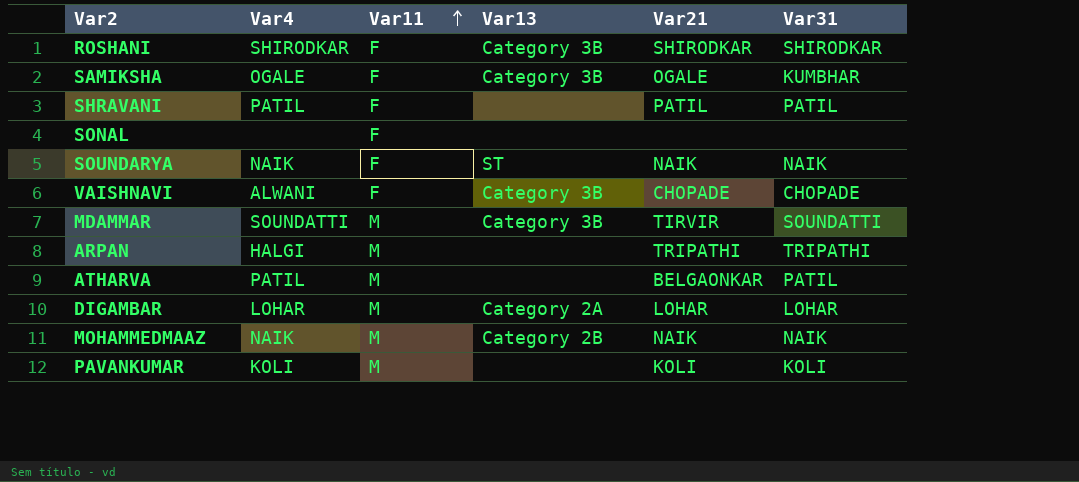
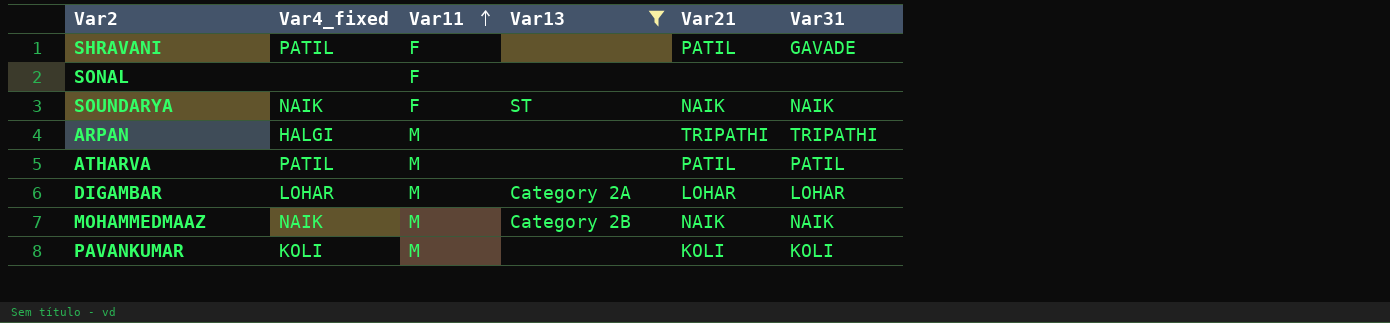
filter: none -> Var13 != Category 3B
column name: Var4 -> Var4_fixed
SHRAVANI | Var31: PATIL -> GAVADE
ATHARVA | Var21: BELGAONKAR -> PATIL

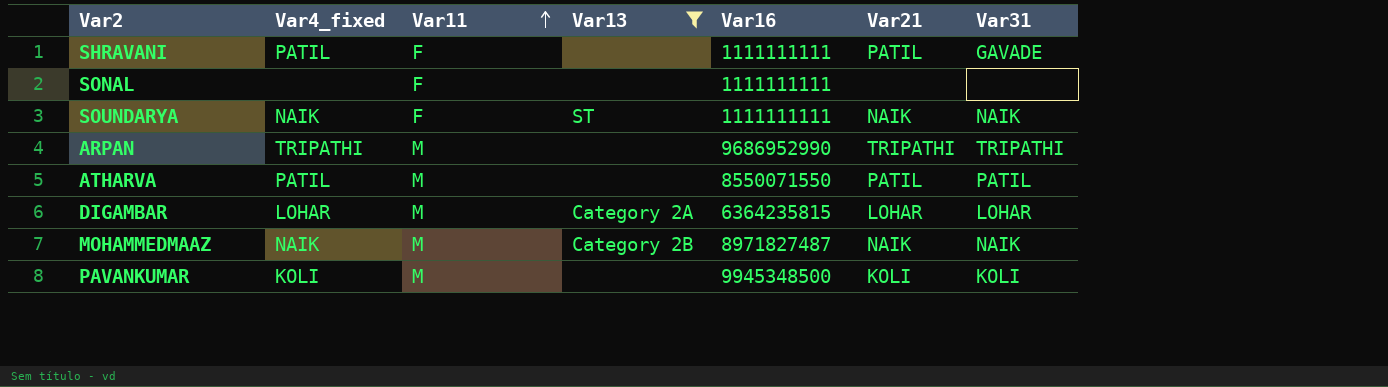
column Var16 | position: none -> 5
ARPAN | Var4_fixed: HALGI -> TRIPATHI

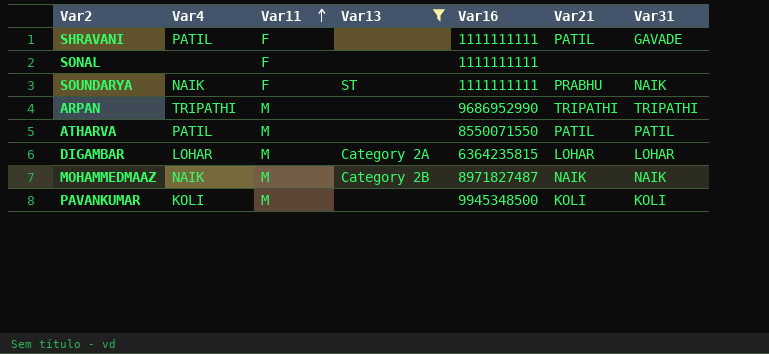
column name: Var4_fixed -> Var4
SOUNDARYA | Var21: NAIK -> PRABHU

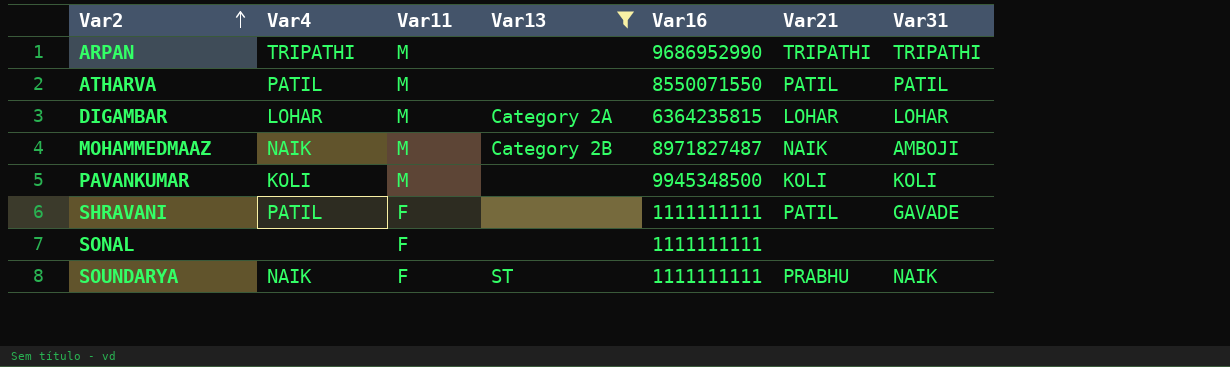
row order: Var11 ascending -> Var2 ascending
MOHAMMEDMAAZ | Var31: NAIK -> AMBOJI

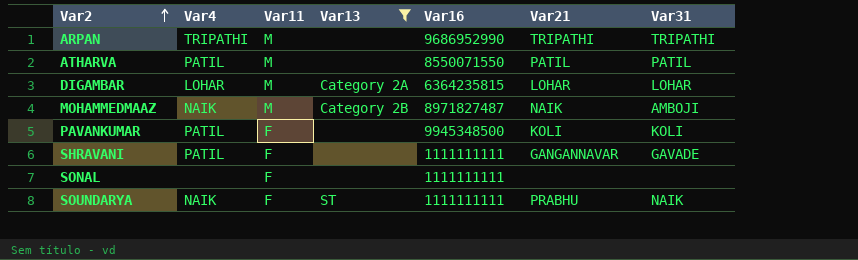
PAVANKUMAR | Var4: KOLI -> PATIL
PAVANKUMAR | Var11: M -> F
SHRAVANI | Var21: PATIL -> GANGANNAVAR

